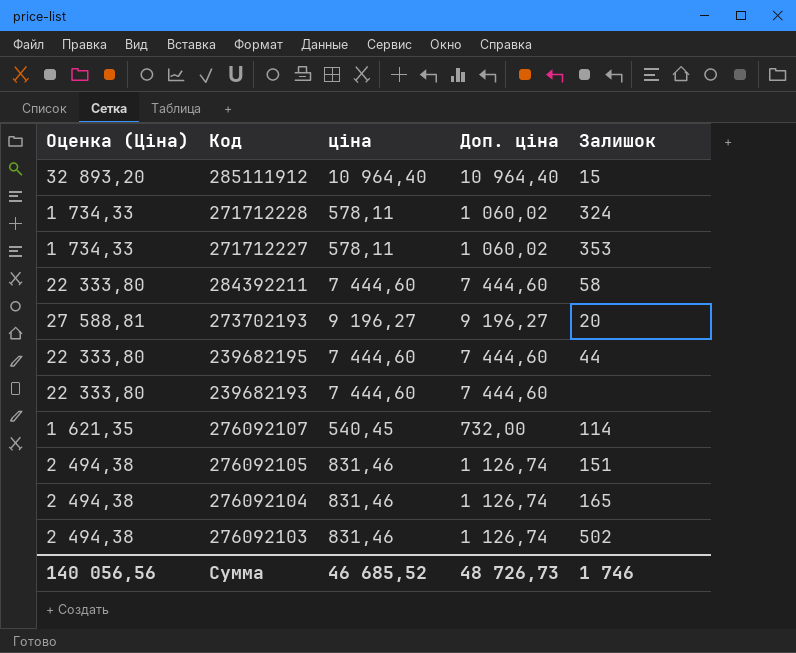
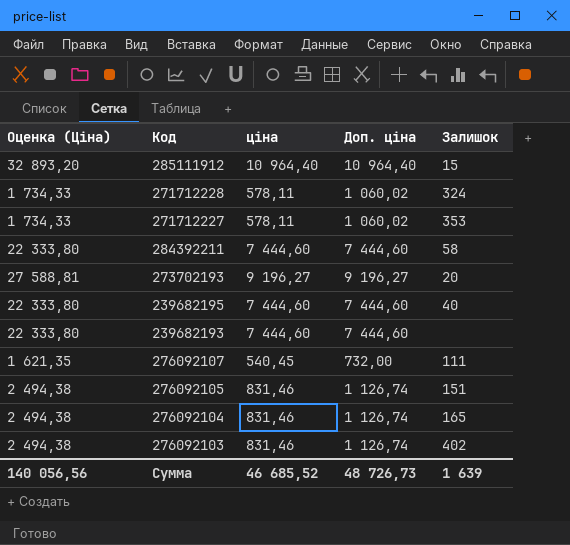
239682195 | Залишок: 44 -> 40
276092107 | Залишок: 114 -> 111
276092103 | Залишок: 502 -> 402
Сумма | Залишок: 1 746 -> 1 639

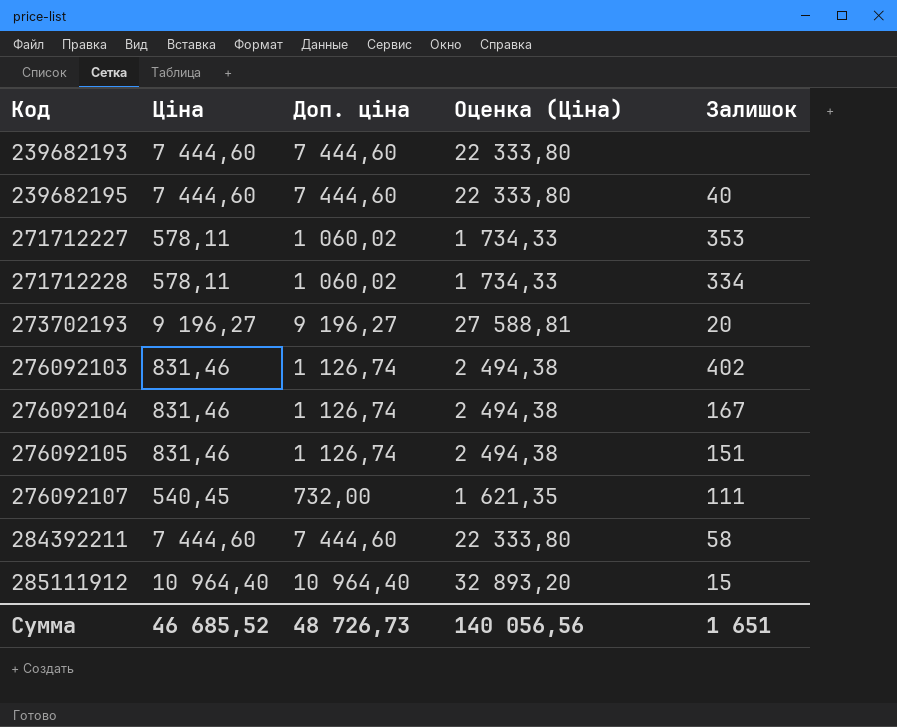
row order: none -> Код ascending
column name: ціна -> Ціна
column Оценка (Ціна) | position: 1 -> 4
271712228 | Залишок: 324 -> 334
276092104 | Залишок: 165 -> 167
Сумма | Залишок: 1 639 -> 1 651

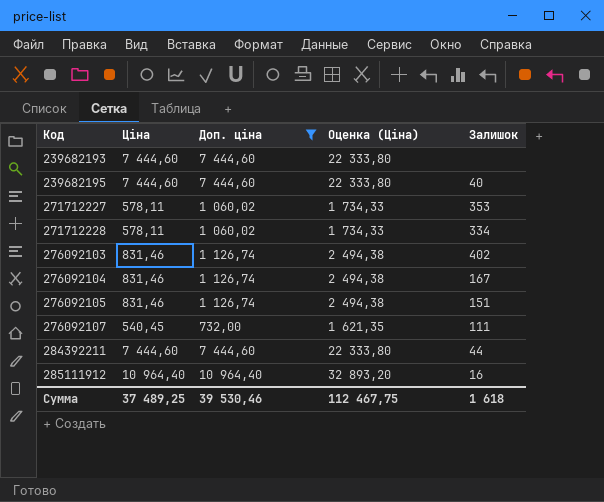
filter: none -> Доп. ціна != 9 196,27
284392211 | Залишок: 58 -> 44
285111912 | Залишок: 15 -> 16
Сумма | Ціна: 46 685,52 -> 37 489,25
Сумма | Доп. ціна: 48 726,73 -> 39 530,46
Сумма | Оценка (Ціна): 140 056,56 -> 112 467,75
Сумма | Залишок: 1 651 -> 1 618

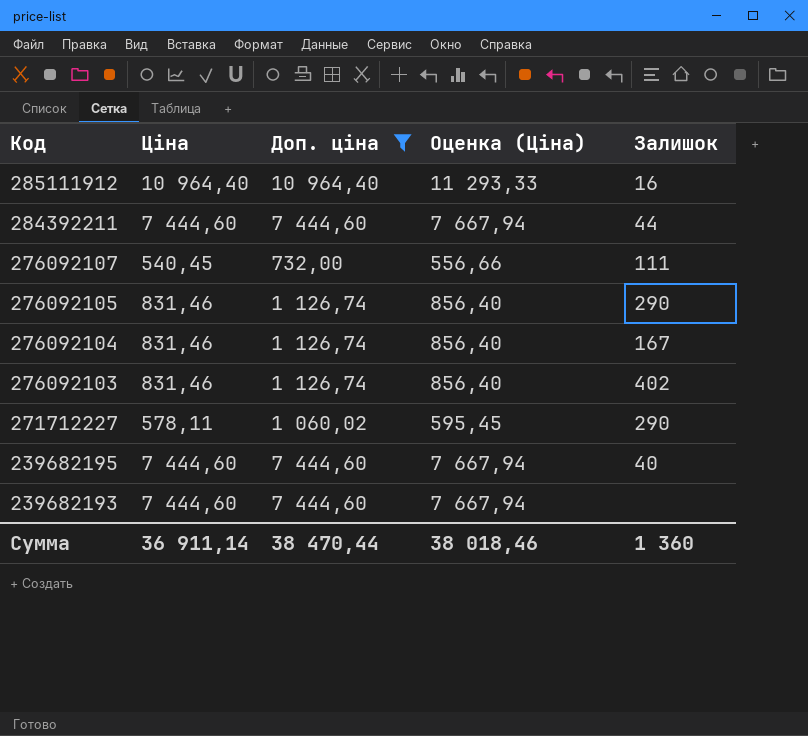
row order: Код ascending -> Код descending
column Оценка (Ціна) | formula: [Ціна] * 3 -> [Ціна] * 1,03
row 271712228: 578,11 | 1 060,02 | 1 734,33 | 334 -> none
276092105 | Залишок: 151 -> 290
271712227 | Залишок: 353 -> 290
Сумма | Ціна: 37 489,25 -> 36 911,14
Сумма | Доп. ціна: 39 530,46 -> 38 470,44
Сумма | Оценка (Ціна): 112 467,75 -> 38 018,46
Сумма | Залишок: 1 618 -> 1 360

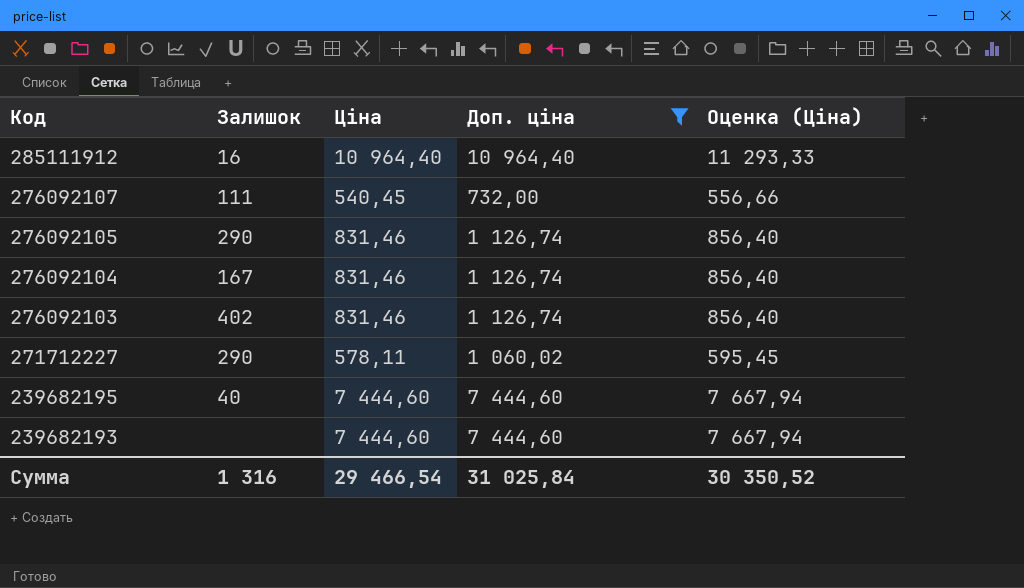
column Залишок | position: 5 -> 2
row 284392211: 7 444,60 | 7 444,60 | 7 667,94 | 44 -> none
Сумма | Залишок: 1 360 -> 1 316
Сумма | Ціна: 36 911,14 -> 29 466,54
Сумма | Доп. ціна: 38 470,44 -> 31 025,84
Сумма | Оценка (Ціна): 38 018,46 -> 30 350,52

